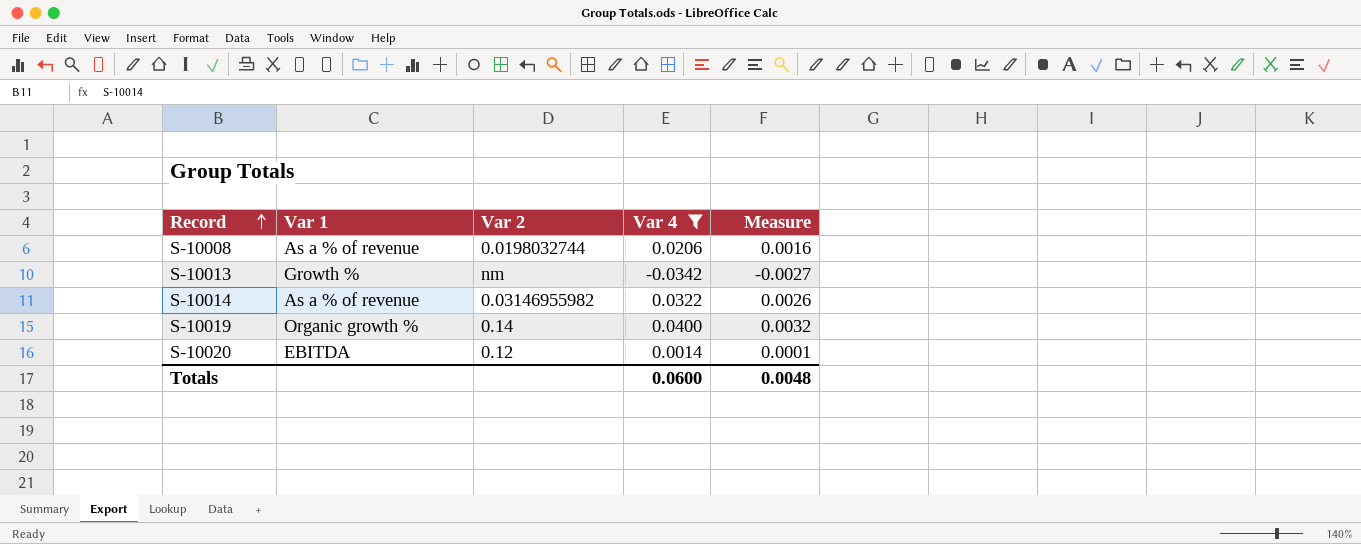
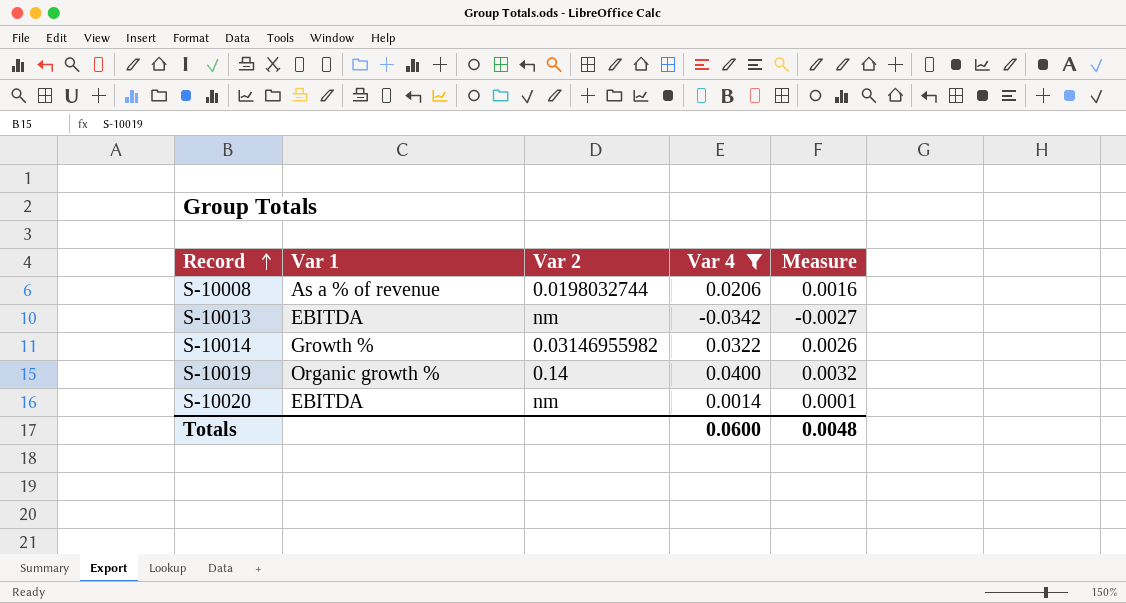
S-10013 | Var 1: Growth % -> EBITDA
S-10014 | Var 1: As a % of revenue -> Growth %
S-10020 | Var 2: 0.12 -> nm

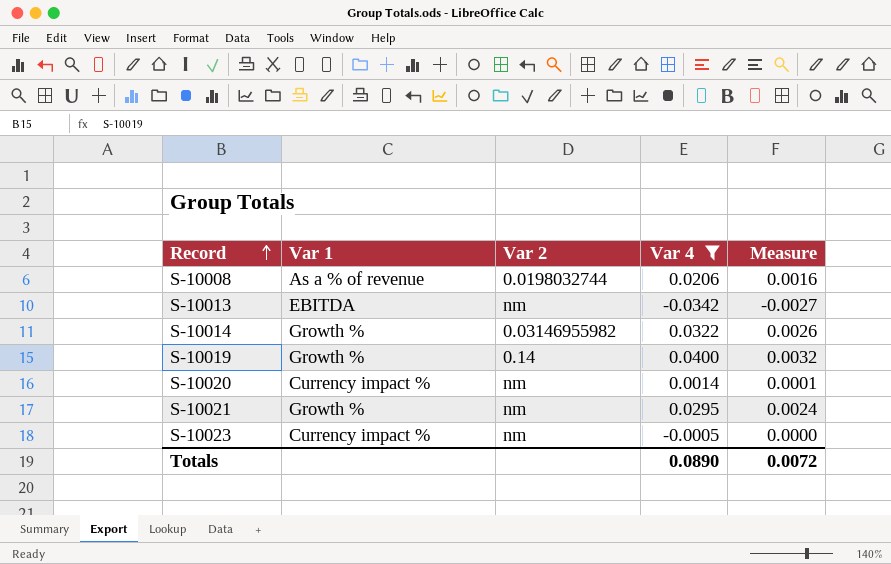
S-10019 | Var 1: Organic growth % -> Growth %
S-10020 | Var 1: EBITDA -> Currency impact %
row S-10021: none -> Growth % | nm | 0.0295 | 0.0024
row S-10023: none -> Currency impact % | nm | -0.0005 | 0.0000
Totals | Var 4: 0.0600 -> 0.0890
Totals | Measure: 0.0048 -> 0.0072

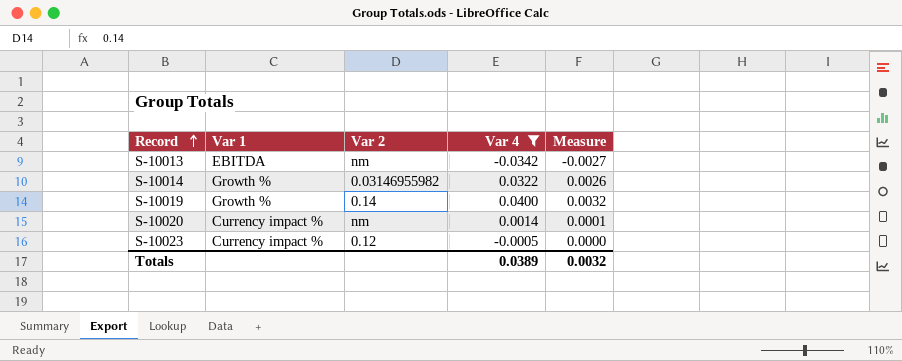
row S-10008: As a % of revenue | 0.0198032744 | 0.0206 | 0.0016 -> none
row S-10021: Growth % | nm | 0.0295 | 0.0024 -> none
S-10023 | Var 2: nm -> 0.12
Totals | Var 4: 0.0890 -> 0.0389
Totals | Measure: 0.0072 -> 0.0032

